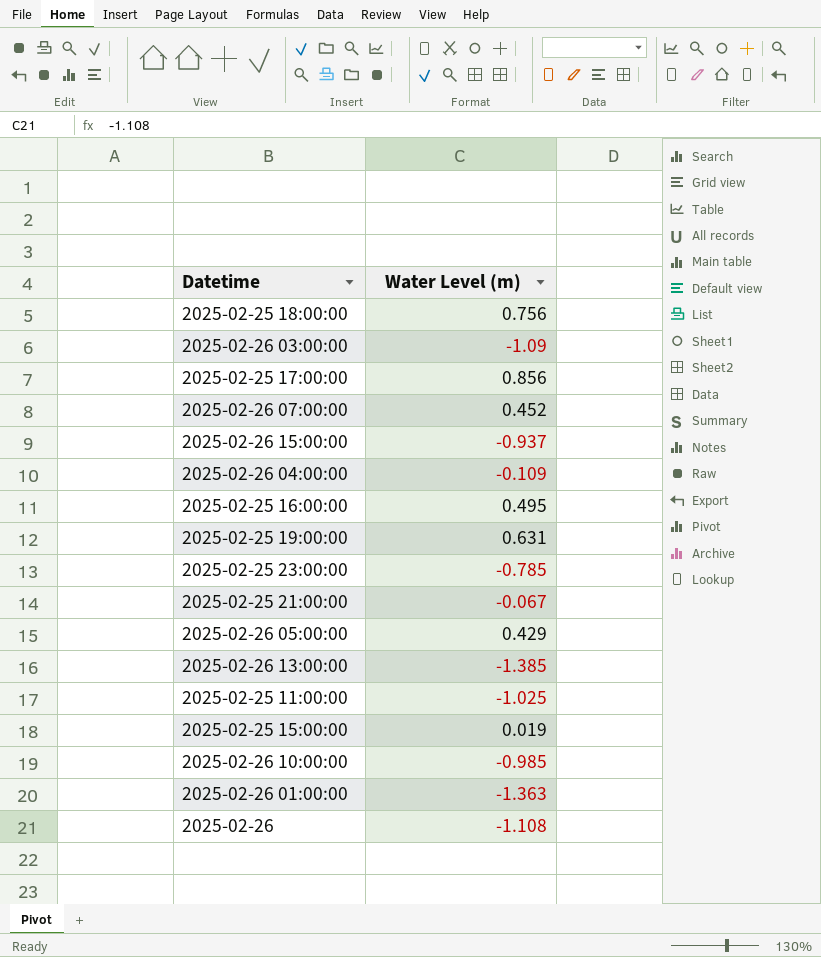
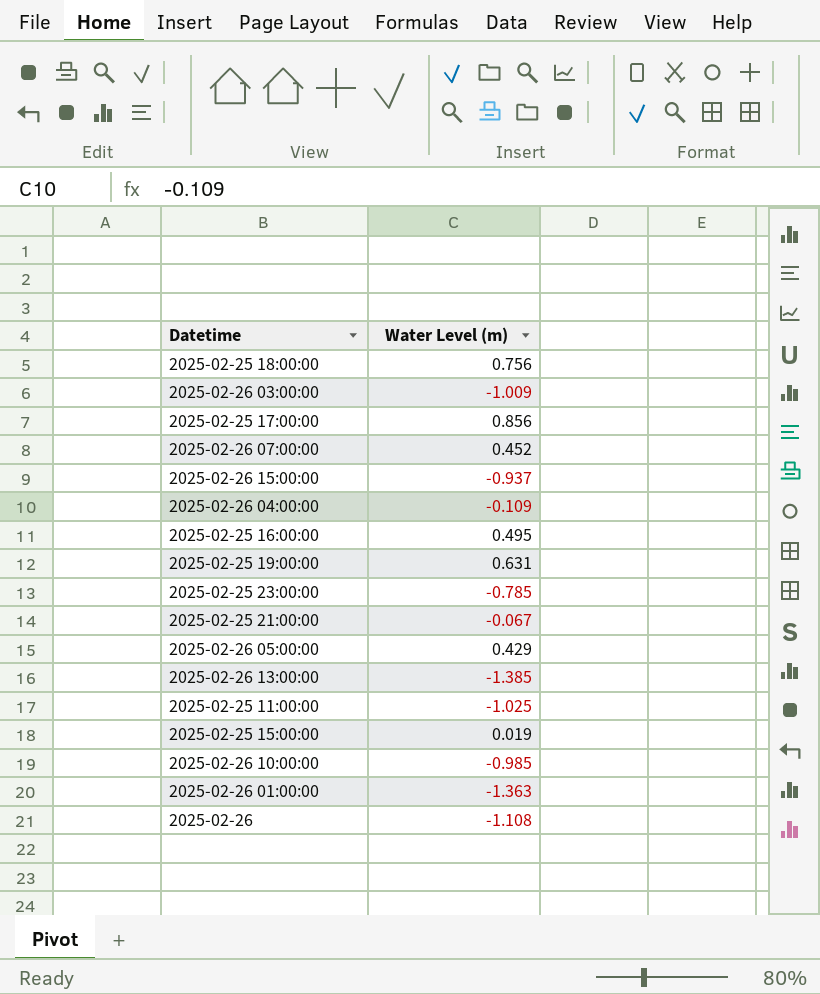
2025-02-26 03:00:00 | Water Level (m): -1.09 -> -1.009

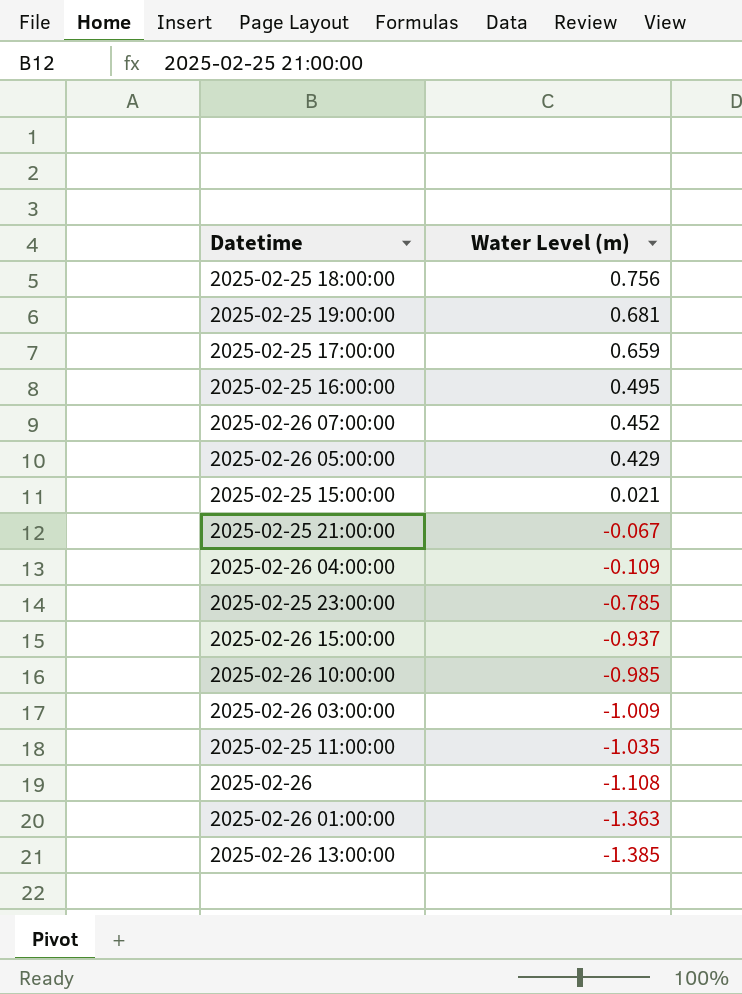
row order: none -> Water Level (m) descending
2025-02-25 19:00:00 | Water Level (m): 0.631 -> 0.681
2025-02-25 17:00:00 | Water Level (m): 0.856 -> 0.659
2025-02-25 15:00:00 | Water Level (m): 0.019 -> 0.021
2025-02-25 11:00:00 | Water Level (m): -1.025 -> -1.035

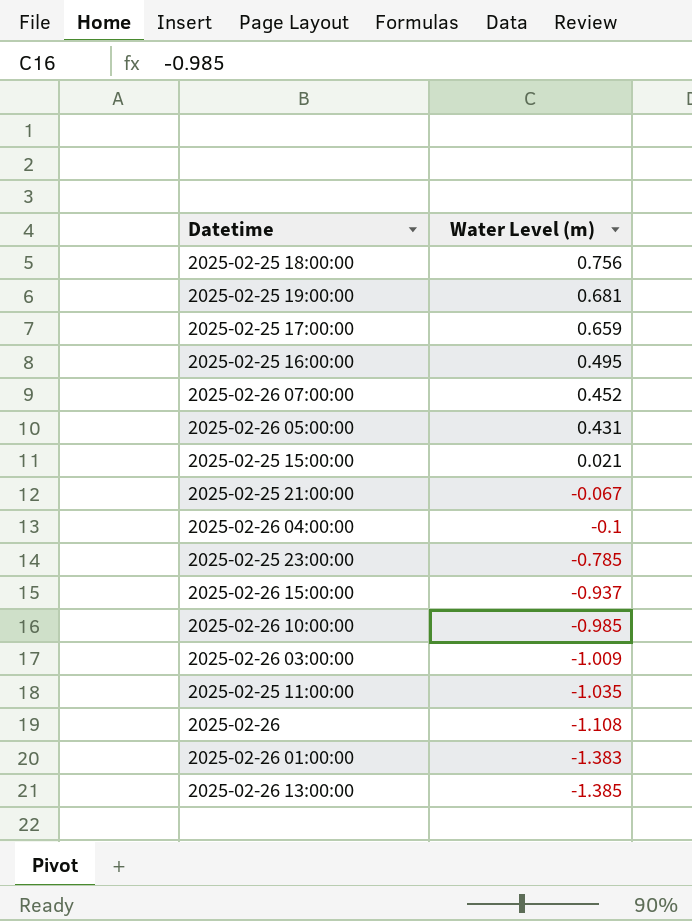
2025-02-26 05:00:00 | Water Level (m): 0.429 -> 0.431
2025-02-26 04:00:00 | Water Level (m): -0.109 -> -0.1
2025-02-26 01:00:00 | Water Level (m): -1.363 -> -1.383

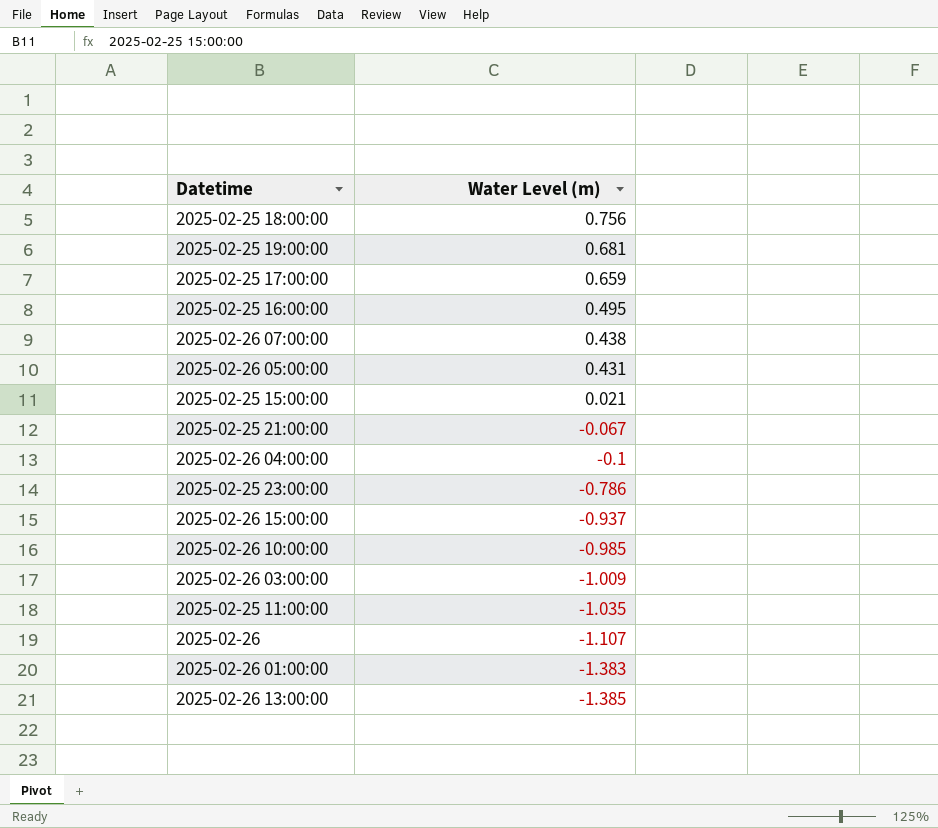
2025-02-26 07:00:00 | Water Level (m): 0.452 -> 0.438
2025-02-25 23:00:00 | Water Level (m): -0.785 -> -0.786
2025-02-26 | Water Level (m): -1.108 -> -1.107

